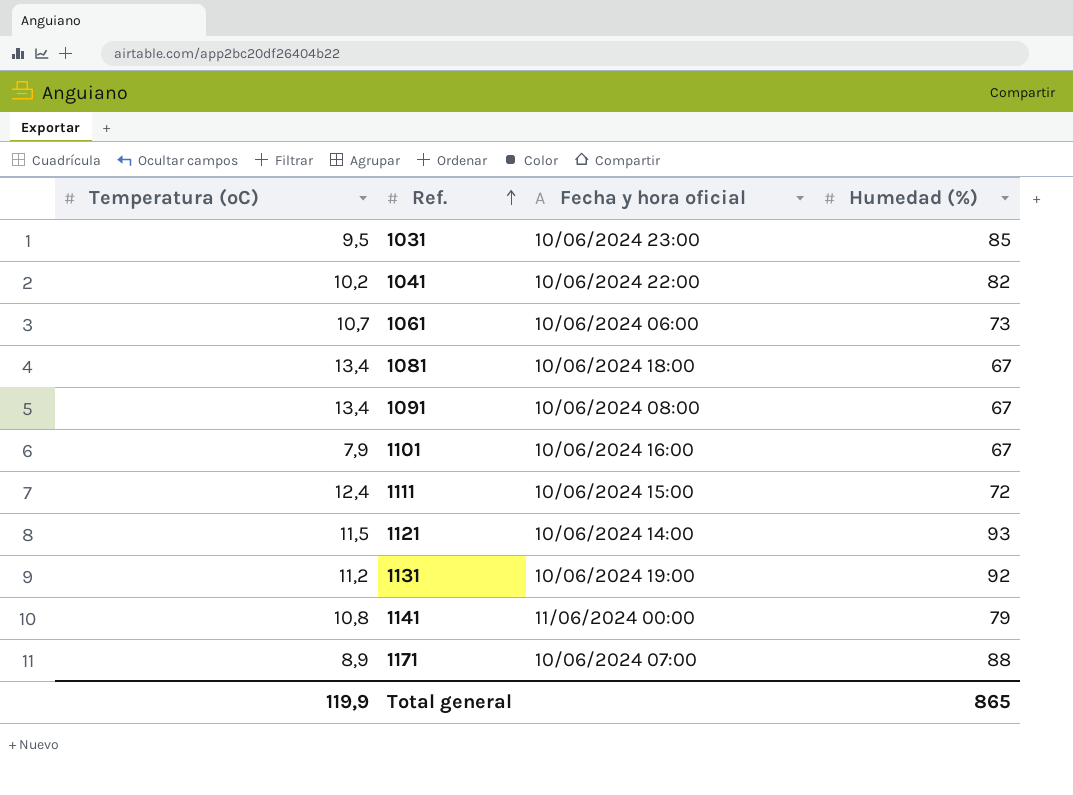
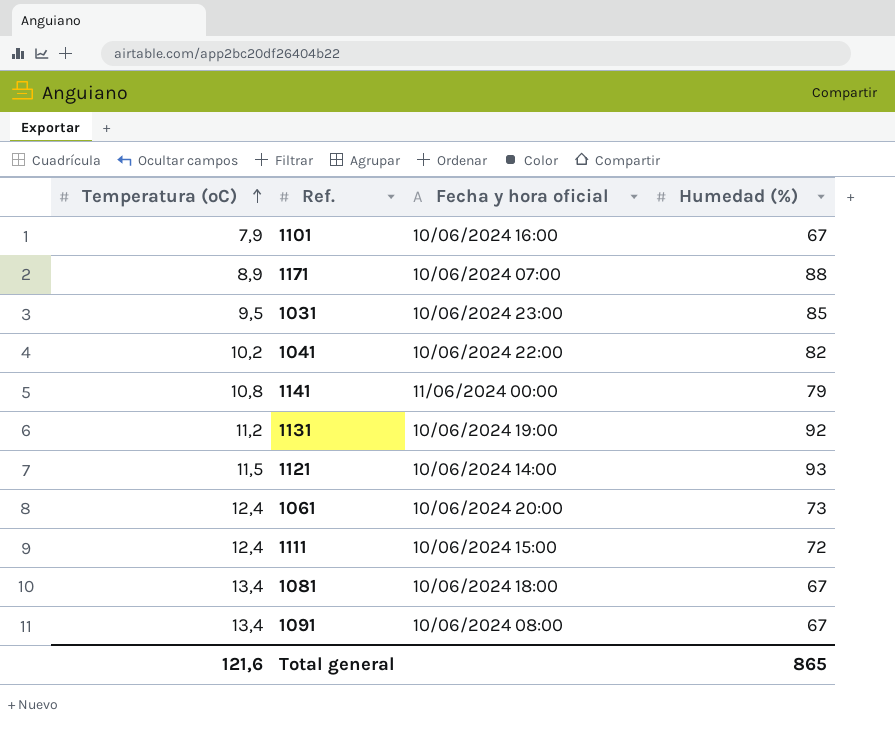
row order: Ref. ascending -> Temperatura (ºC) ascending
1061 | Temperatura (ºC): 10,7 -> 12,4
1061 | Fecha y hora oficial: 10/06/2024 06:00 -> 10/06/2024 20:00
Total general | Temperatura (ºC): 119,9 -> 121,6

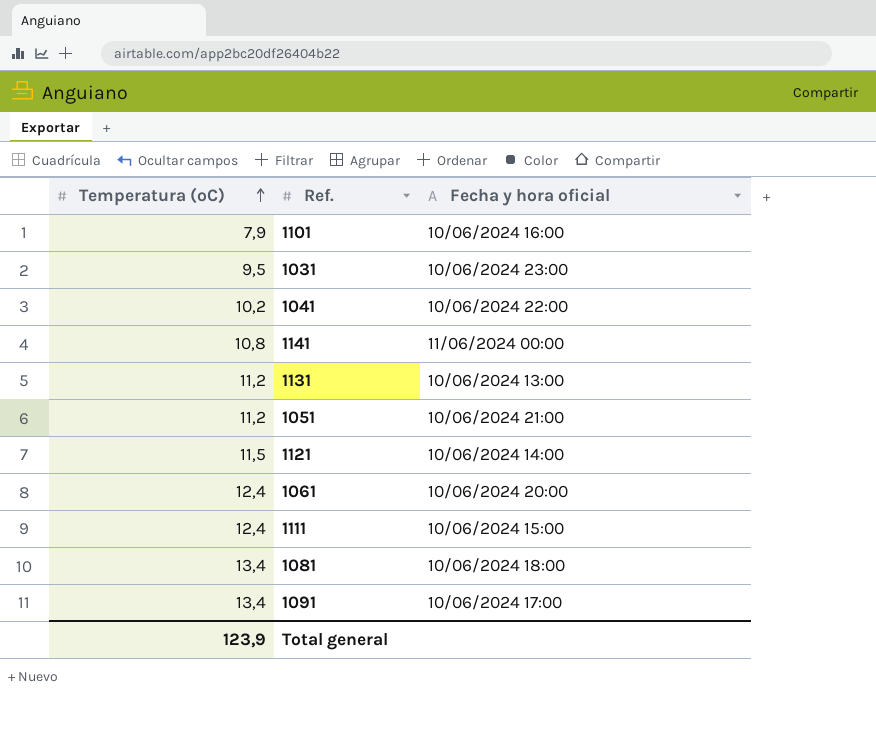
column Humedad (%) | position: 4 -> none
row 1171: 8,9 | 10/06/2024 07:00 | 88 -> none
1131 | Fecha y hora oficial: 10/06/2024 19:00 -> 10/06/2024 13:00
row 1051: none -> 11,2 | 10/06/2024 21:00
1091 | Fecha y hora oficial: 10/06/2024 08:00 -> 10/06/2024 17:00
Total general | Temperatura (ºC): 121,6 -> 123,9

